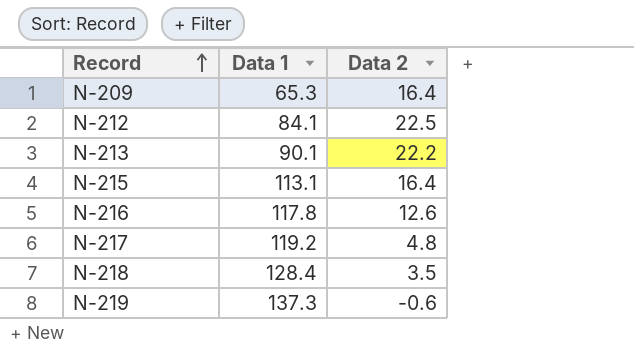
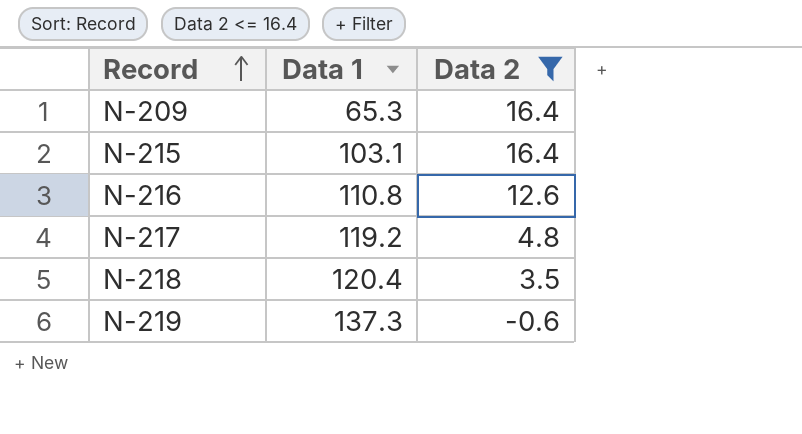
filter: none -> Data 2 <= 16.4
N-215 | Data 1: 113.1 -> 103.1
N-216 | Data 1: 117.8 -> 110.8
N-218 | Data 1: 128.4 -> 120.4

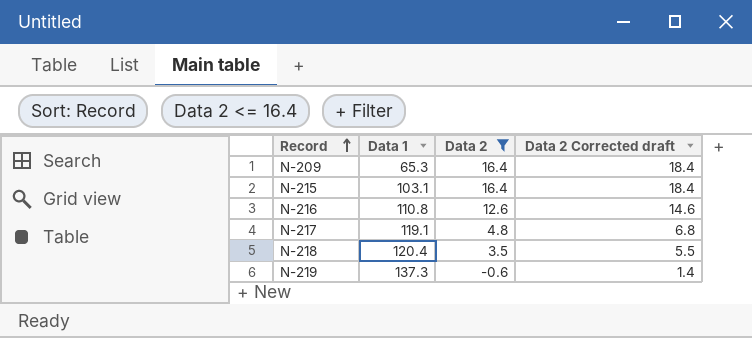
column Data 2 Corrected draft | formula: none -> [Data 2] + 2
N-217 | Data 1: 119.2 -> 119.1

